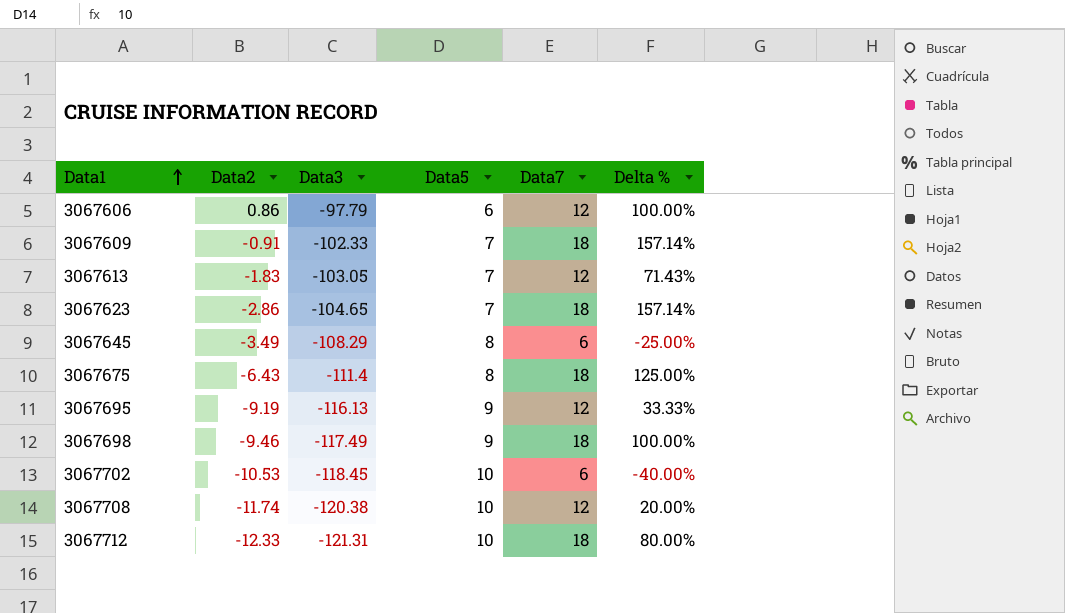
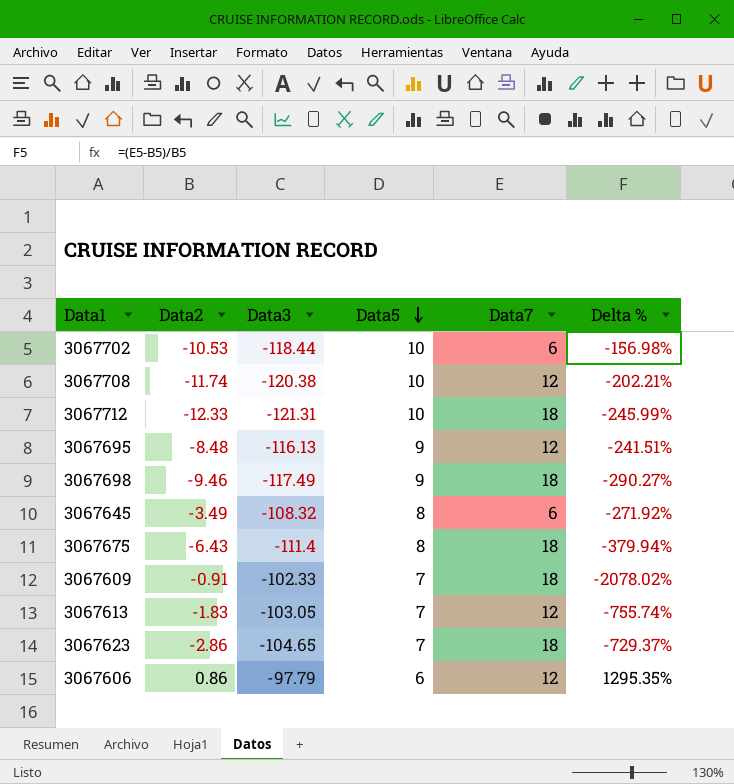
row order: Data1 ascending -> Data5 descending
column Delta % | formula: ([Data7] - [Data5]) / [Data5] -> ([Data7] - [Data2]) / [Data2]
3067702 | Data3: -118.45 -> -118.44
3067695 | Data2: -9.19 -> -8.48
3067645 | Data3: -108.29 -> -108.32

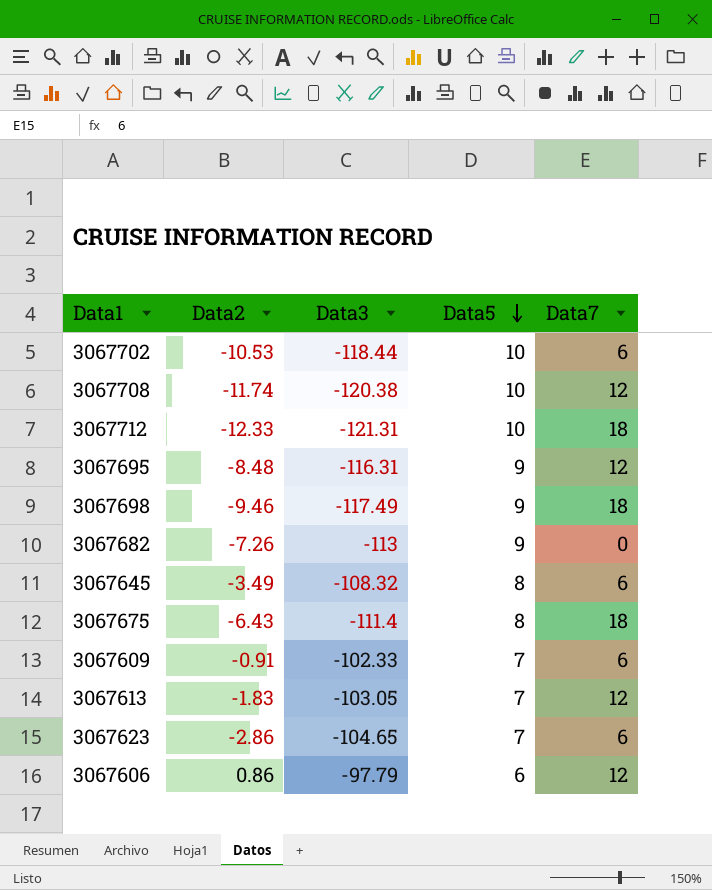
column Delta % | formula: ([Data7] - [Data2]) / [Data2] -> none
3067695 | Data3: -116.13 -> -116.31
row 3067682: none -> -7.26 | -113 | 9 | 0
3067609 | Data7: 18 -> 6
3067623 | Data7: 18 -> 6

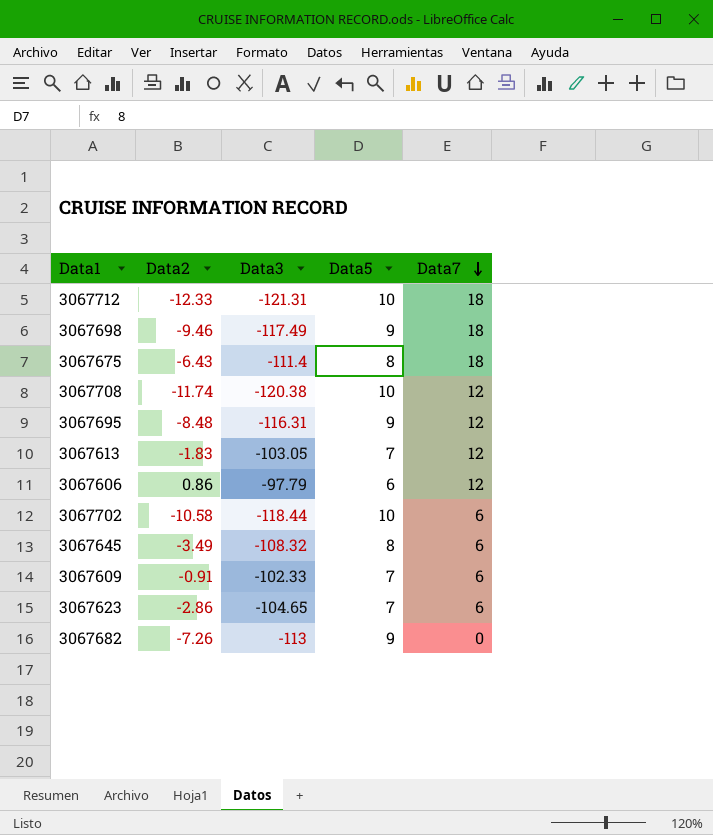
row order: Data5 descending -> Data7 descending
3067702 | Data2: -10.53 -> -10.58

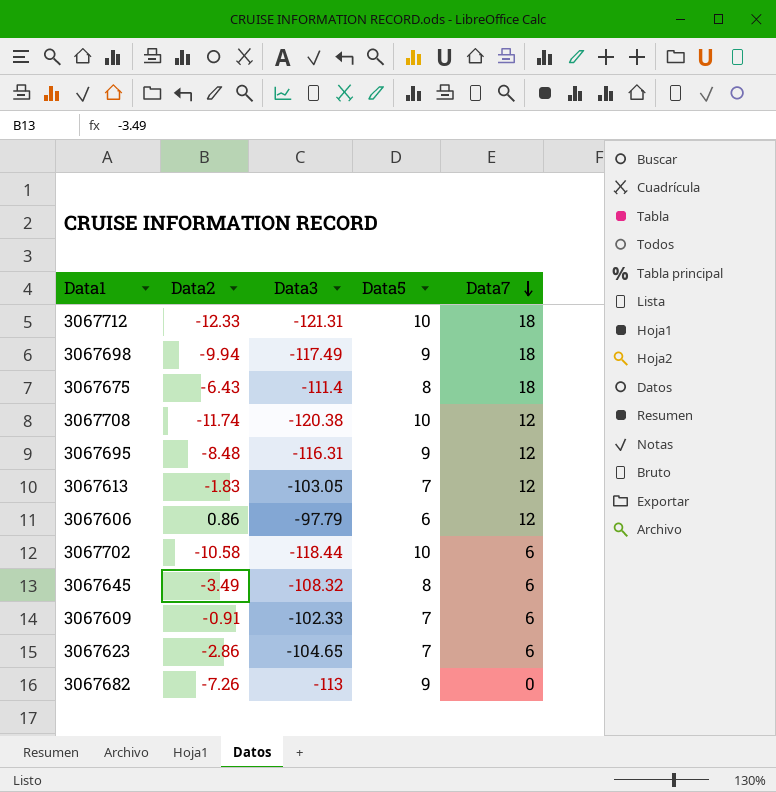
3067698 | Data2: -9.46 -> -9.94

